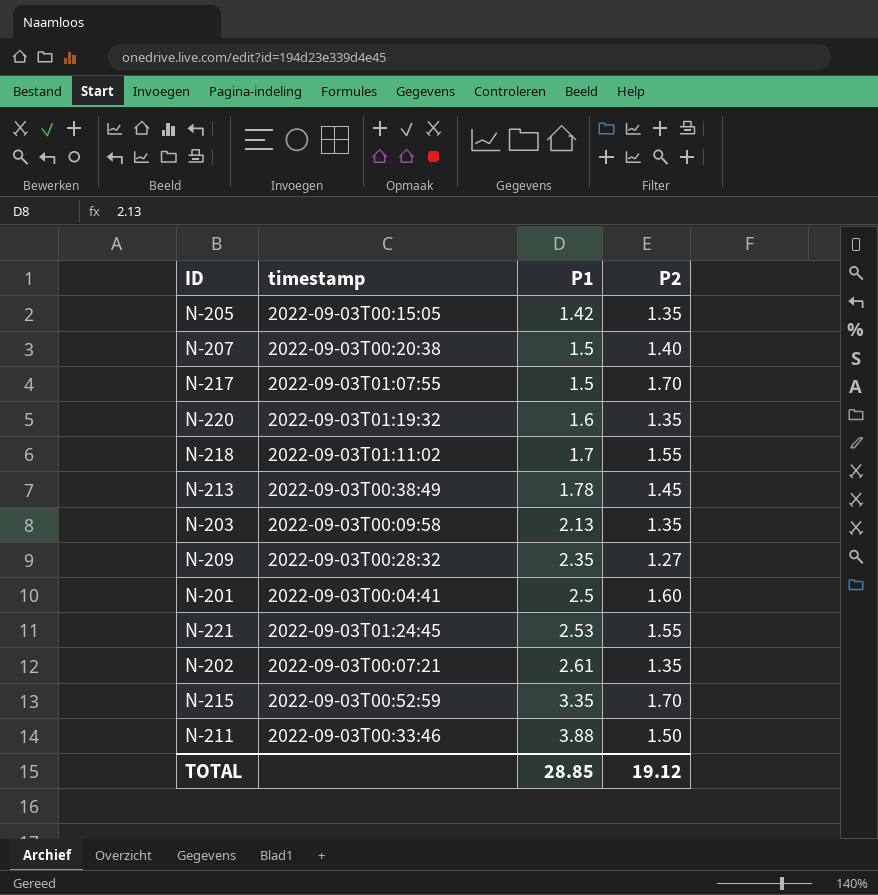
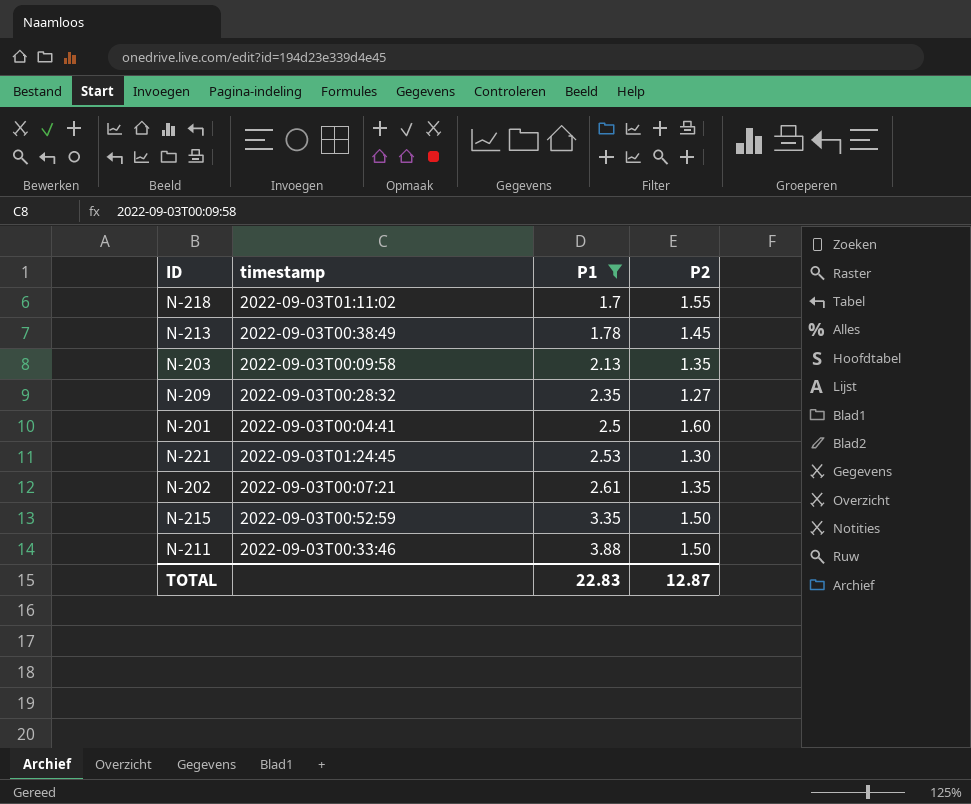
filter: none -> P1 >= 1.7
N-221 | P2: 1.55 -> 1.30
N-215 | P2: 1.70 -> 1.50
TOTAL | P1: 28.85 -> 22.83
TOTAL | P2: 19.12 -> 12.87

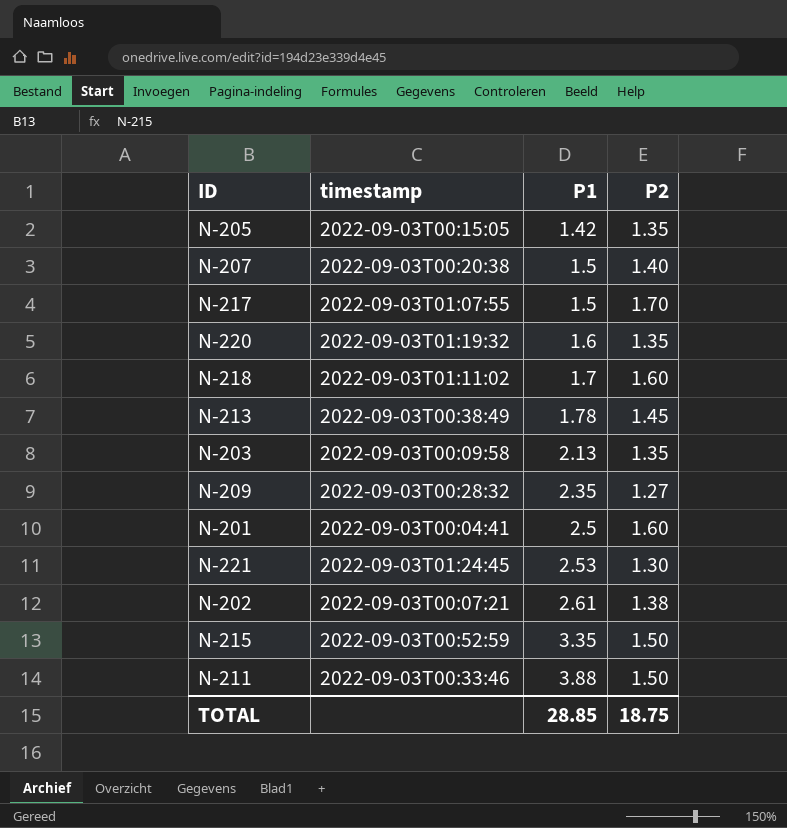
filter: P1 >= 1.7 -> none
N-218 | P2: 1.55 -> 1.60
N-202 | P2: 1.35 -> 1.38
TOTAL | P1: 22.83 -> 28.85
TOTAL | P2: 12.87 -> 18.75

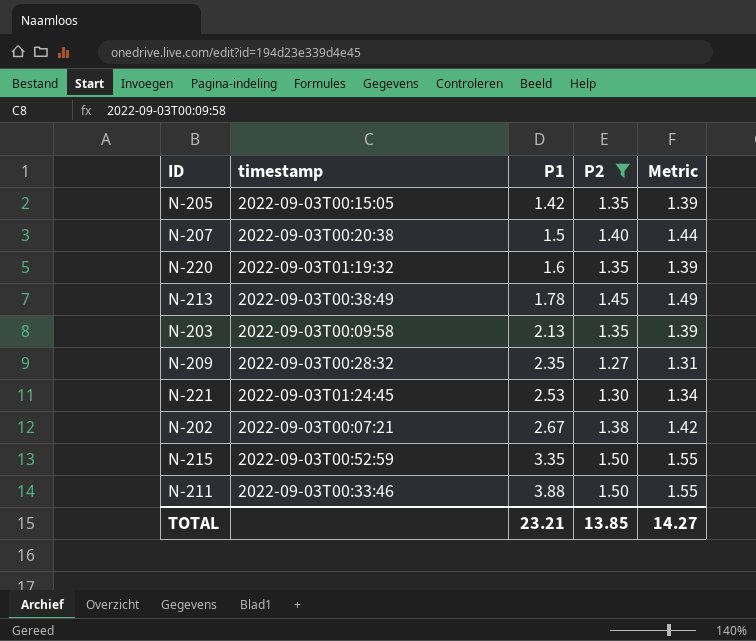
filter: none -> P2 <= 1.50
column Metric | formula: none -> [P2] * 1.03
N-202 | P1: 2.61 -> 2.67
TOTAL | P1: 28.85 -> 23.21
TOTAL | P2: 18.75 -> 13.85

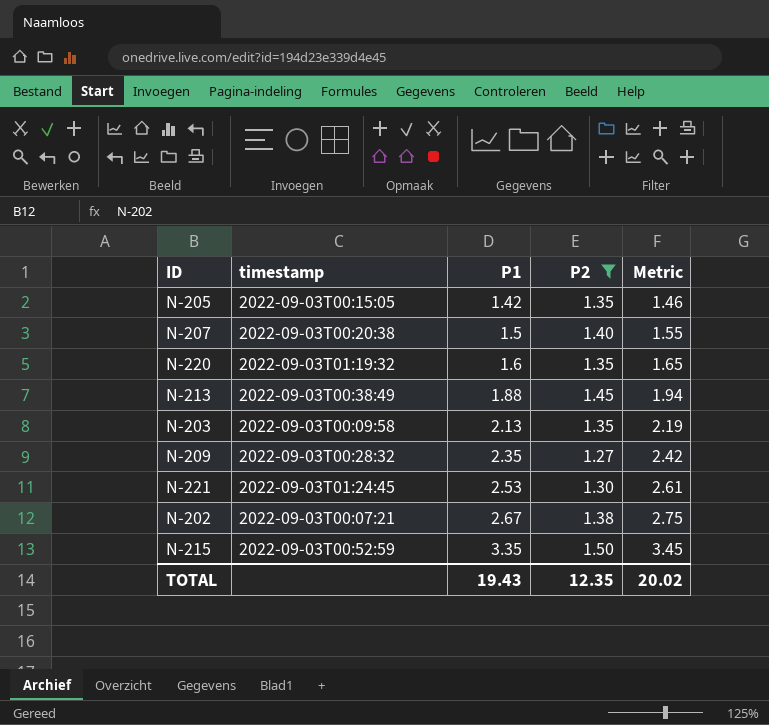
column Metric | formula: [P2] * 1.03 -> [P1] * 1.03
row N-211: 2022-09-03T00:33:46 | 3.88 | 1.50 | 1.55 -> none
N-213 | P1: 1.78 -> 1.88
TOTAL | P1: 23.21 -> 19.43
TOTAL | P2: 13.85 -> 12.35
TOTAL | Metric: 14.27 -> 20.02

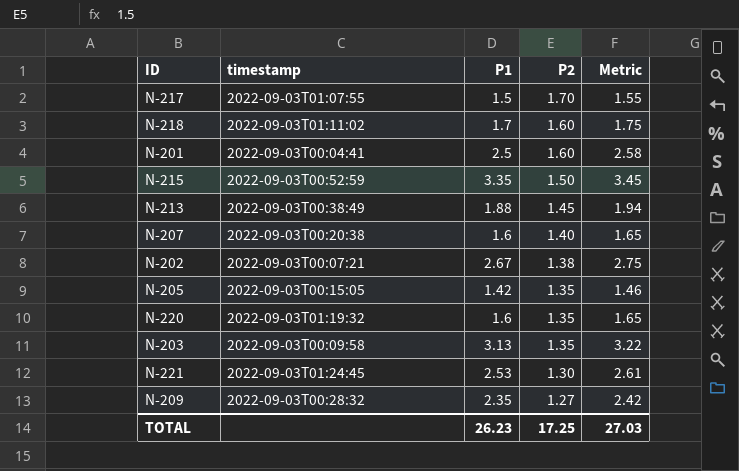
filter: P2 <= 1.50 -> none
row order: P1 ascending -> P2 descending
N-207 | P1: 1.5 -> 1.6
N-207 | Metric: 1.55 -> 1.65
N-203 | P1: 2.13 -> 3.13
N-203 | Metric: 2.19 -> 3.22
TOTAL | P1: 19.43 -> 26.23
TOTAL | P2: 12.35 -> 17.25
TOTAL | Metric: 20.02 -> 27.03

